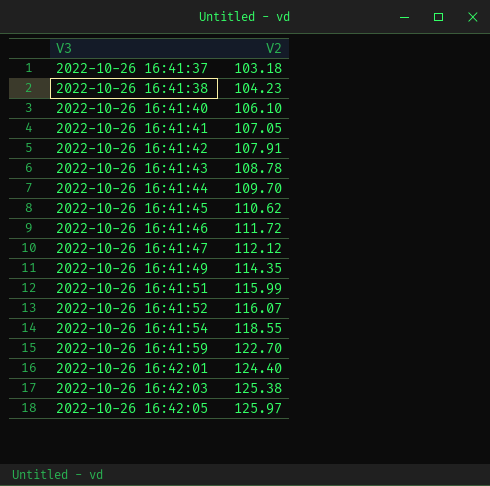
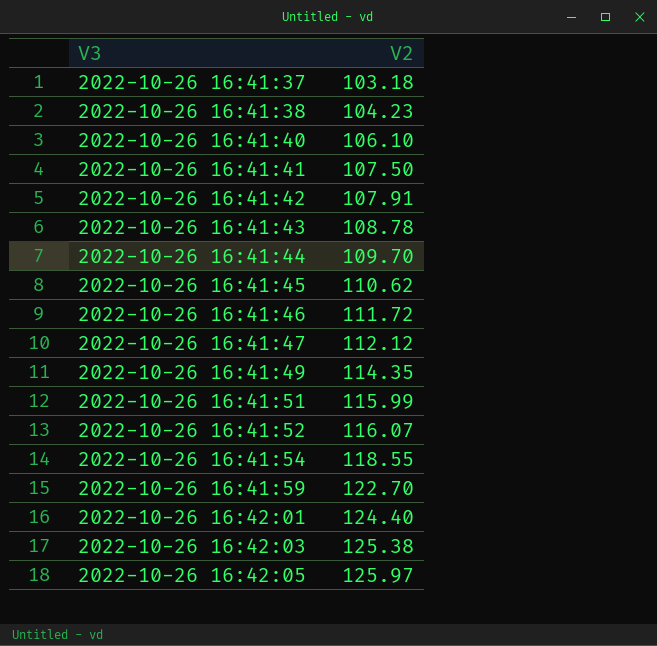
2022-10-26 16:41:41 | V2: 107.05 -> 107.50

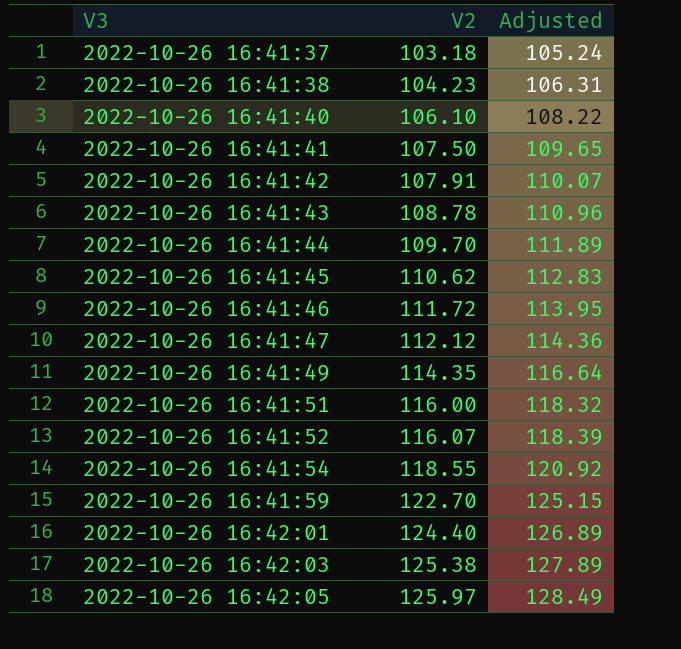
column Adjusted | formula: none -> [V2] * 1.02
2022-10-26 16:41:51 | V2: 115.99 -> 116.00

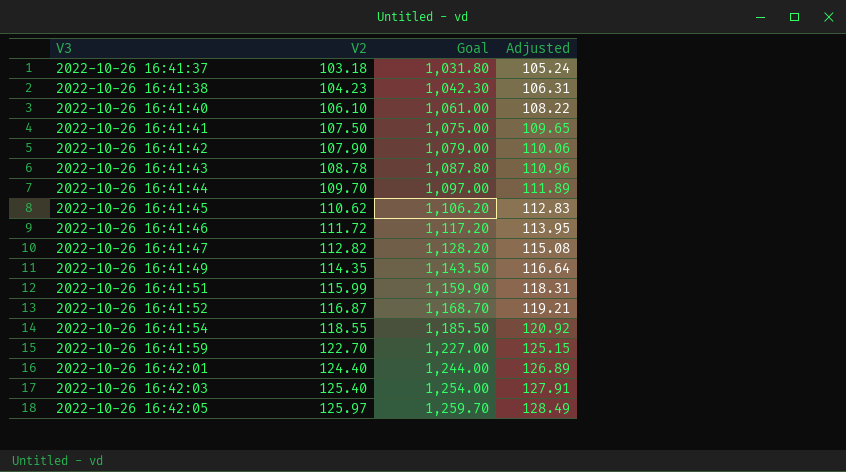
column Goal | formula: none -> [V2] * 10
2022-10-26 16:41:42 | V2: 107.91 -> 107.90
2022-10-26 16:41:42 | Adjusted: 110.07 -> 110.06
2022-10-26 16:41:47 | V2: 112.12 -> 112.82
2022-10-26 16:41:47 | Adjusted: 114.36 -> 115.08
2022-10-26 16:41:51 | V2: 116.00 -> 115.99
2022-10-26 16:41:51 | Adjusted: 118.32 -> 118.31
2022-10-26 16:41:52 | V2: 116.07 -> 116.87
2022-10-26 16:41:52 | Adjusted: 118.39 -> 119.21
2022-10-26 16:42:03 | V2: 125.38 -> 125.40
2022-10-26 16:42:03 | Adjusted: 127.89 -> 127.91

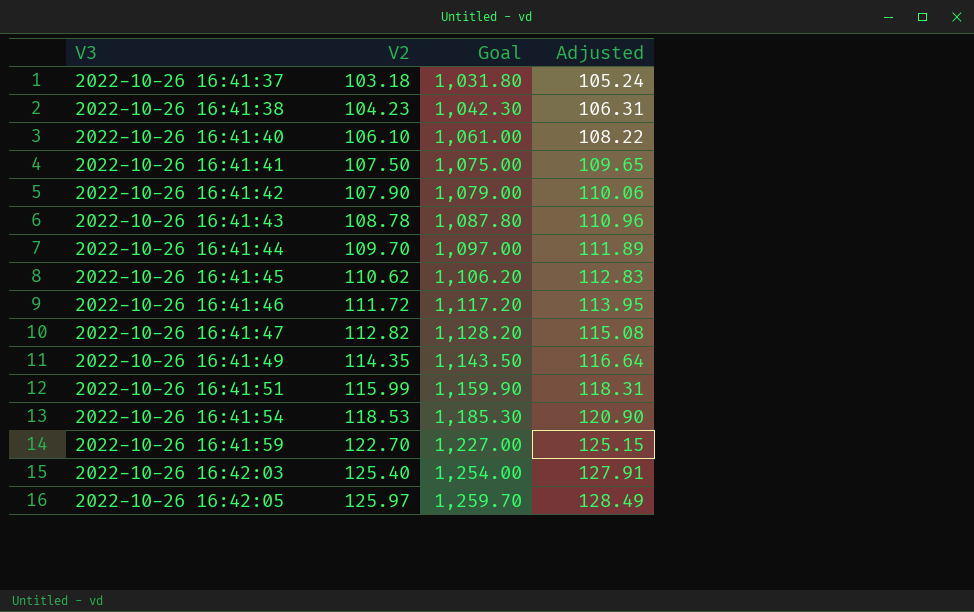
row 2022-10-26 16:41:52: 116.87 | 1,168.70 | 119.21 -> none
row 2022-10-26 16:42:01: 124.40 | 1,244.00 | 126.89 -> none
2022-10-26 16:41:54 | V2: 118.55 -> 118.53
2022-10-26 16:41:54 | Goal: 1,185.50 -> 1,185.30
2022-10-26 16:41:54 | Adjusted: 120.92 -> 120.90

